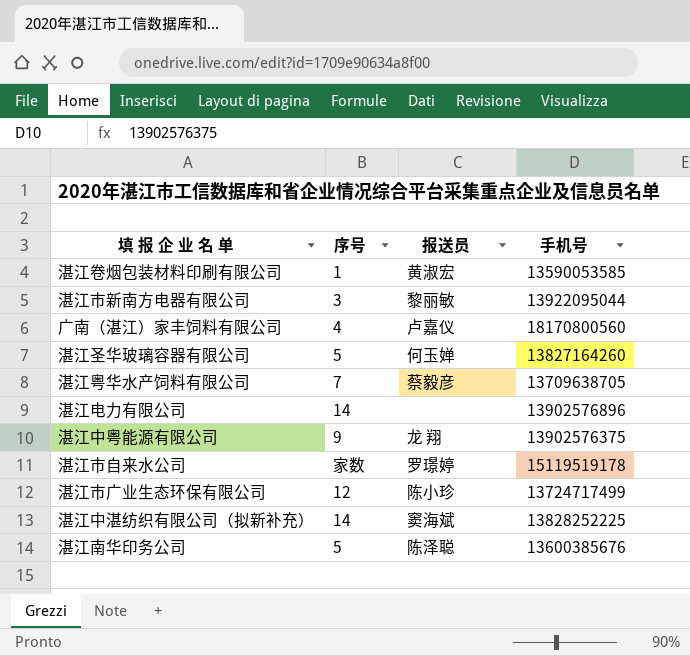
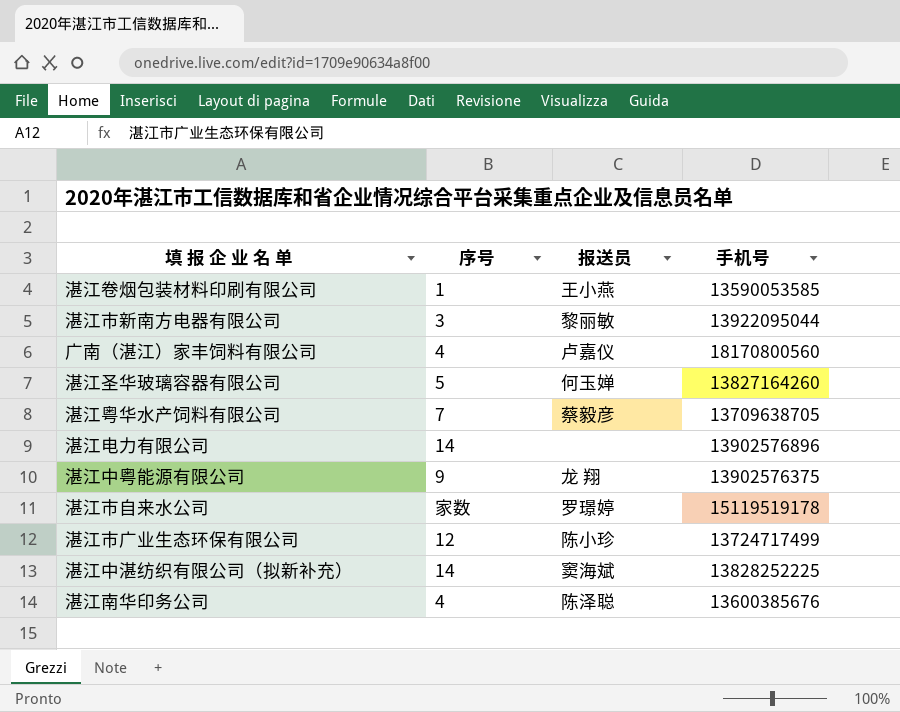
湛江卷烟包装材料印刷有限公司 | 报送员: 黄淑宏 -> 王小燕
湛江南华印务公司 | 序号: 5 -> 4

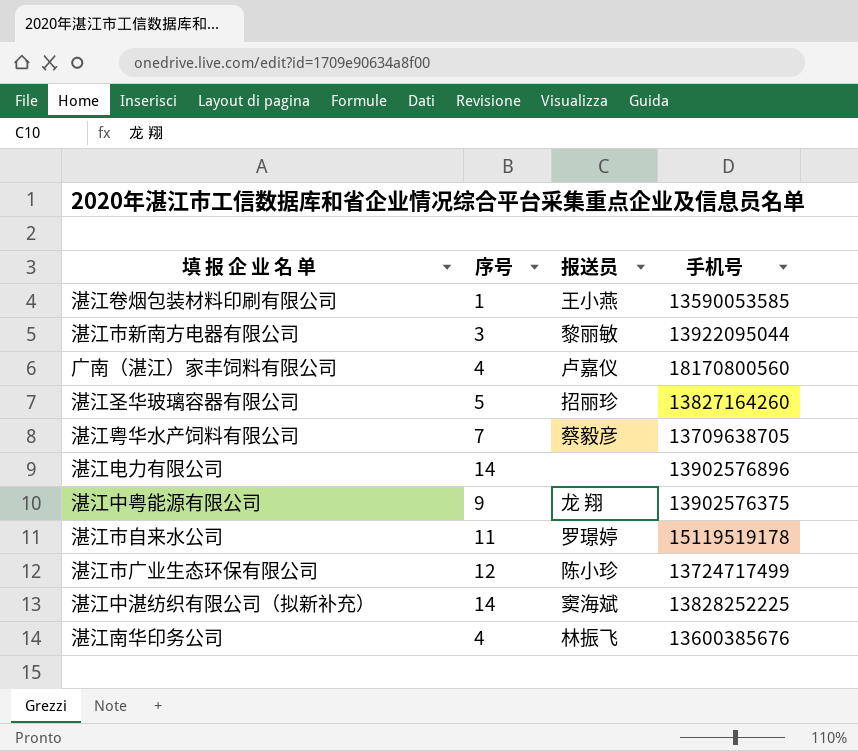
湛江圣华玻璃容器有限公司 | 报送员: 何玉婵 -> 招丽珍
湛江市自来水公司 | 序号: 家数 -> 11
湛江南华印务公司 | 报送员: 陈泽聪 -> 林振飞

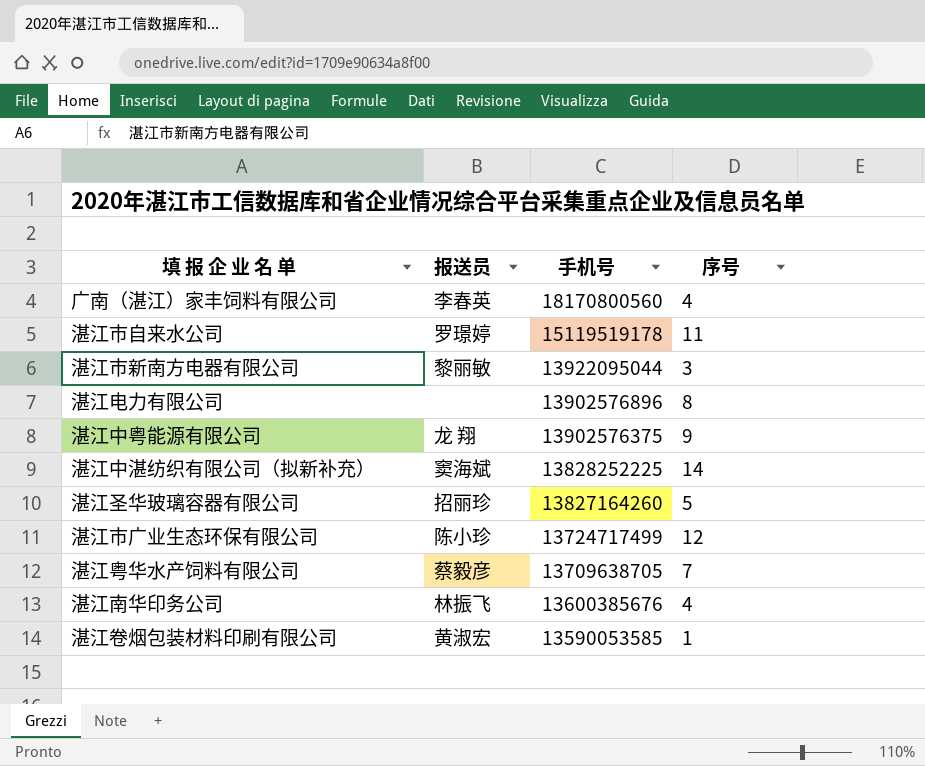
row order: none -> 手机号 descending
column 序号 | position: 2 -> 4
广南（湛江）家丰饲料有限公司 | 报送员: 卢嘉仪 -> 李春英
湛江电力有限公司 | 序号: 14 -> 8
湛江卷烟包装材料印刷有限公司 | 报送员: 王小燕 -> 黄淑宏

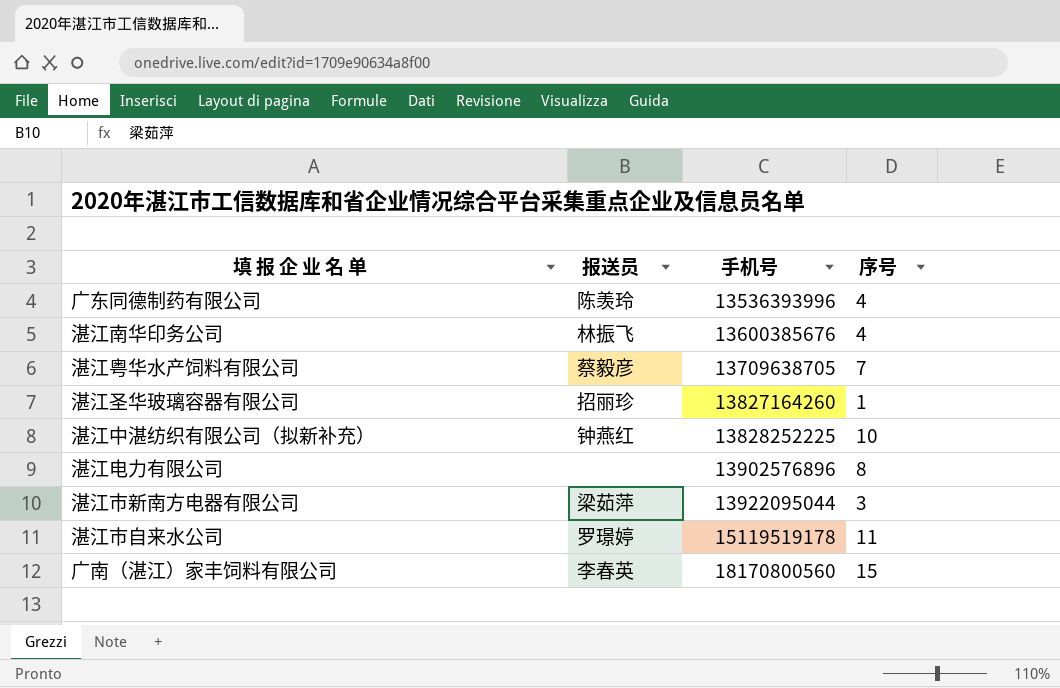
row order: 手机号 descending -> 手机号 ascending
row 湛江中粤能源有限公司: 龙 翔 | 13902576375 | 9 -> none
row 湛江市广业生态环保有限公司: 陈小珍 | 13724717499 | 12 -> none
row 湛江卷烟包装材料印刷有限公司: 黄淑宏 | 13590053585 | 1 -> none
row 广东同德制药有限公司: none -> 陈羡玲 | 13536393996 | 4
湛江圣华玻璃容器有限公司 | 序号: 5 -> 1
湛江中湛纺织有限公司（拟新补充） | 报送员: 窦海斌 -> 钟燕红
湛江中湛纺织有限公司（拟新补充） | 序号: 14 -> 10
湛江市新南方电器有限公司 | 报送员: 黎丽敏 -> 梁茹萍
广南（湛江）家丰饲料有限公司 | 序号: 4 -> 15

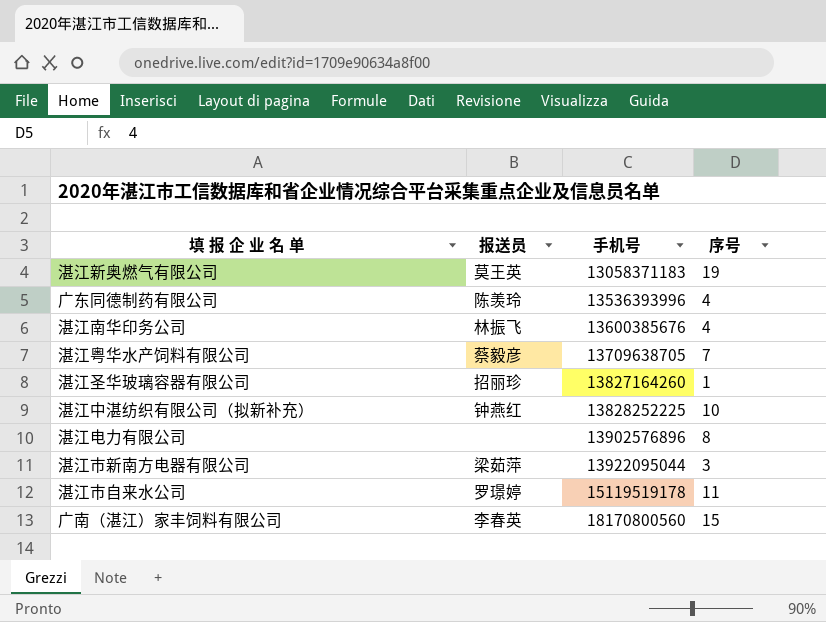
row 湛江新奥燃气有限公司: none -> 莫王英 | 13058371183 | 19

